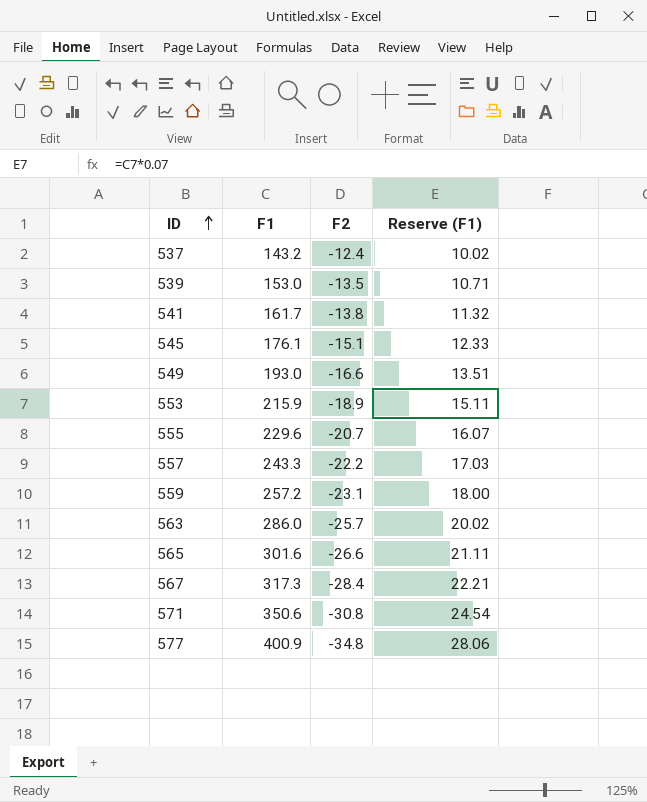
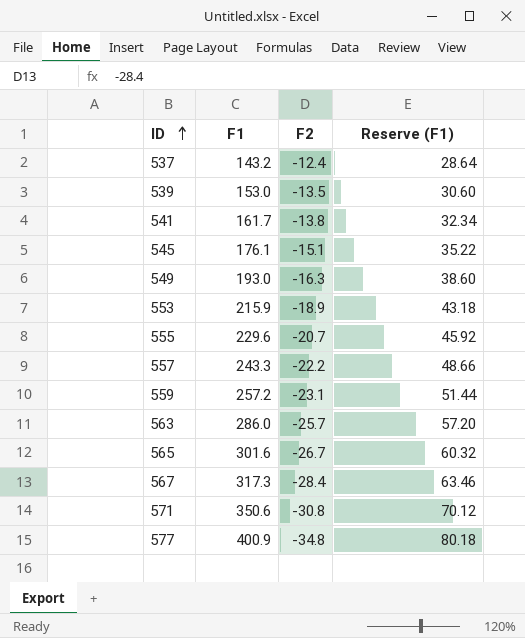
column Reserve (F1) | formula: [F1] * 0.07 -> [F1] * 0.2
549 | F2: -16.6 -> -16.3
565 | F2: -26.6 -> -26.7

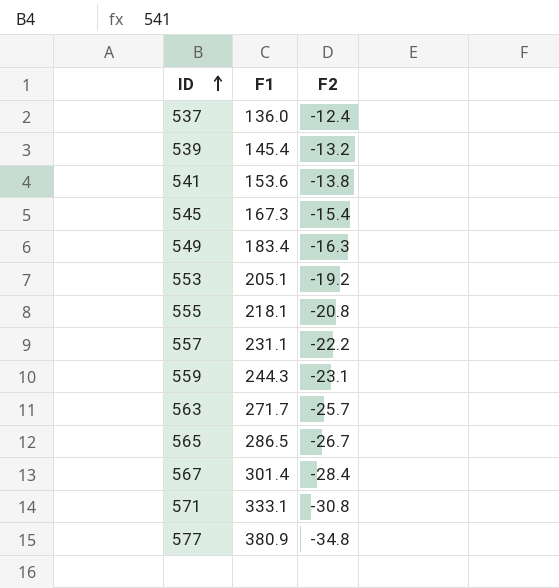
column Reserve (F1) | formula: [F1] * 0.2 -> none
537 | F1: 143.2 -> 136.0
539 | F1: 153.0 -> 145.4
539 | F2: -13.5 -> -13.2
541 | F1: 161.7 -> 153.6
545 | F1: 176.1 -> 167.3
545 | F2: -15.1 -> -15.4
549 | F1: 193.0 -> 183.4
553 | F1: 215.9 -> 205.1
553 | F2: -18.9 -> -19.2
555 | F1: 229.6 -> 218.1
555 | F2: -20.7 -> -20.8
557 | F1: 243.3 -> 231.1
559 | F1: 257.2 -> 244.3
563 | F1: 286.0 -> 271.7
565 | F1: 301.6 -> 286.5
567 | F1: 317.3 -> 301.4
571 | F1: 350.6 -> 333.1
577 | F1: 400.9 -> 380.9

